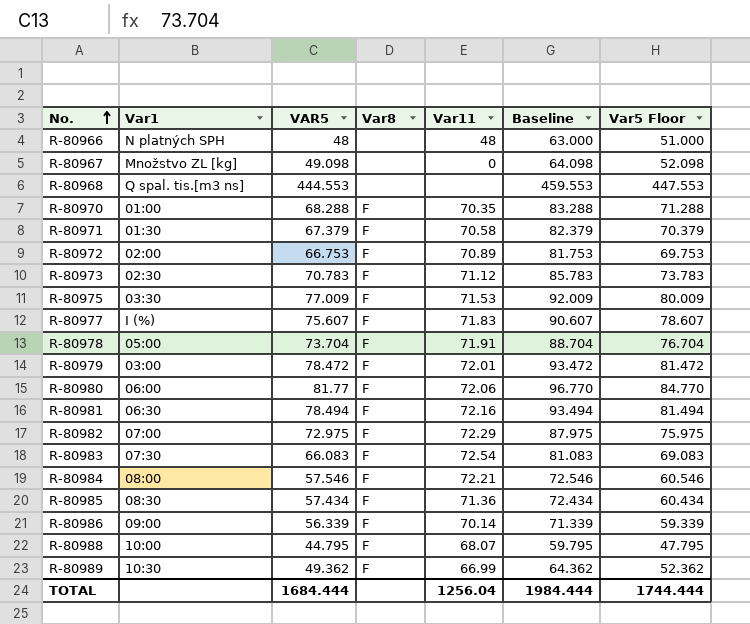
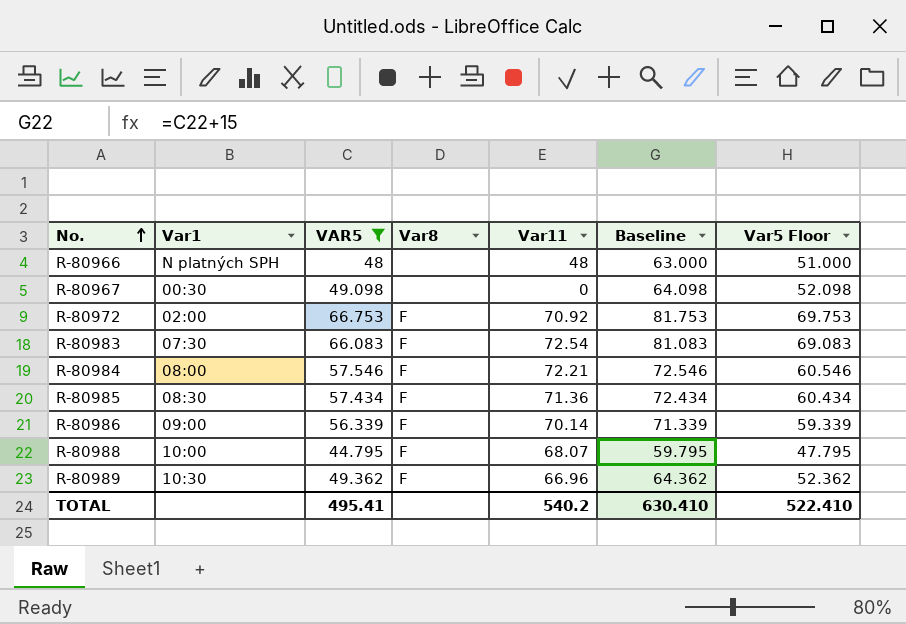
filter: none -> VAR5 <= 66.753
R-80967 | Var1: Množstvo ZL [kg] -> 00:30
R-80972 | Var11: 70.89 -> 70.92
R-80989 | Var11: 66.99 -> 66.96
TOTAL | VAR5: 1684.444 -> 495.41
TOTAL | Var11: 1256.04 -> 540.2
TOTAL | Baseline: 1984.444 -> 630.410
TOTAL | Var5 Floor: 1744.444 -> 522.410

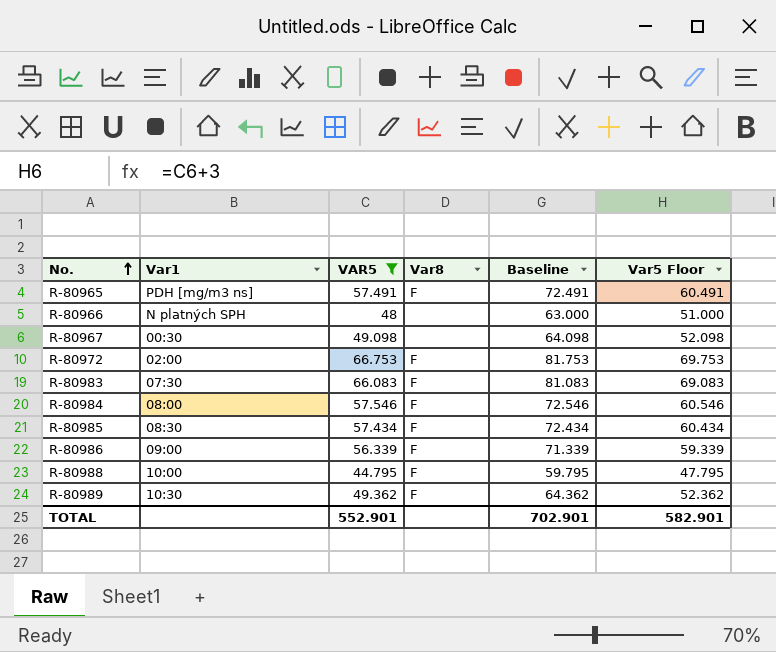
column Var11 | position: 5 -> none
row R-80965: none -> PDH [mg/m3 ns] | 57.491 | F | 72.491 | 60.491
TOTAL | VAR5: 495.41 -> 552.901
TOTAL | Baseline: 630.410 -> 702.901
TOTAL | Var5 Floor: 522.410 -> 582.901

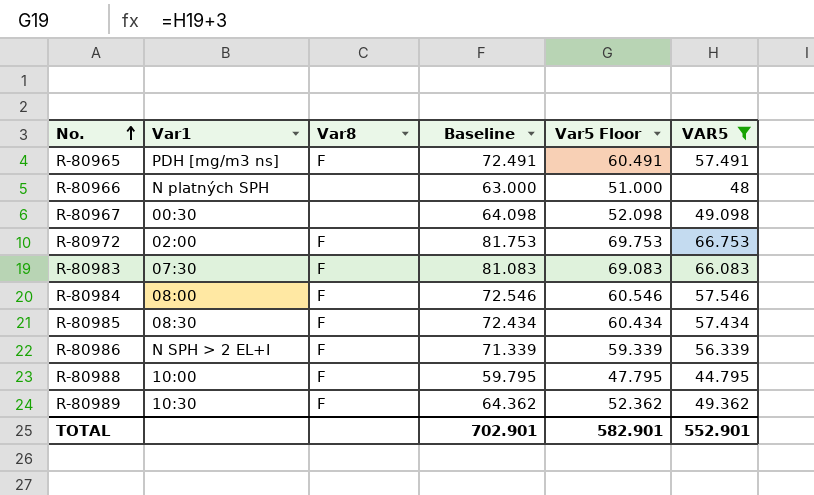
column VAR5 | position: 3 -> 6
R-80986 | Var1: 09:00 -> N SPH > 2 EL+I

